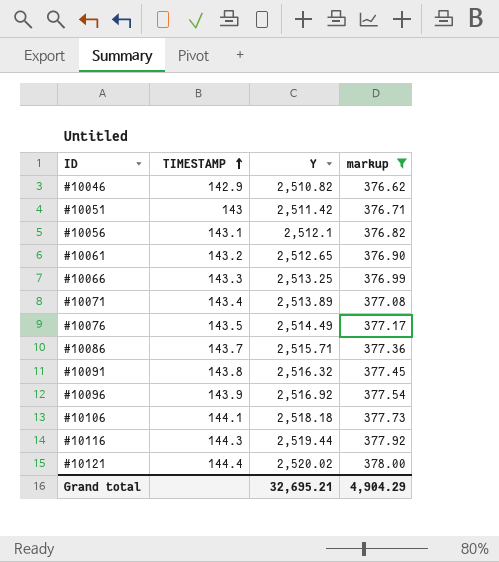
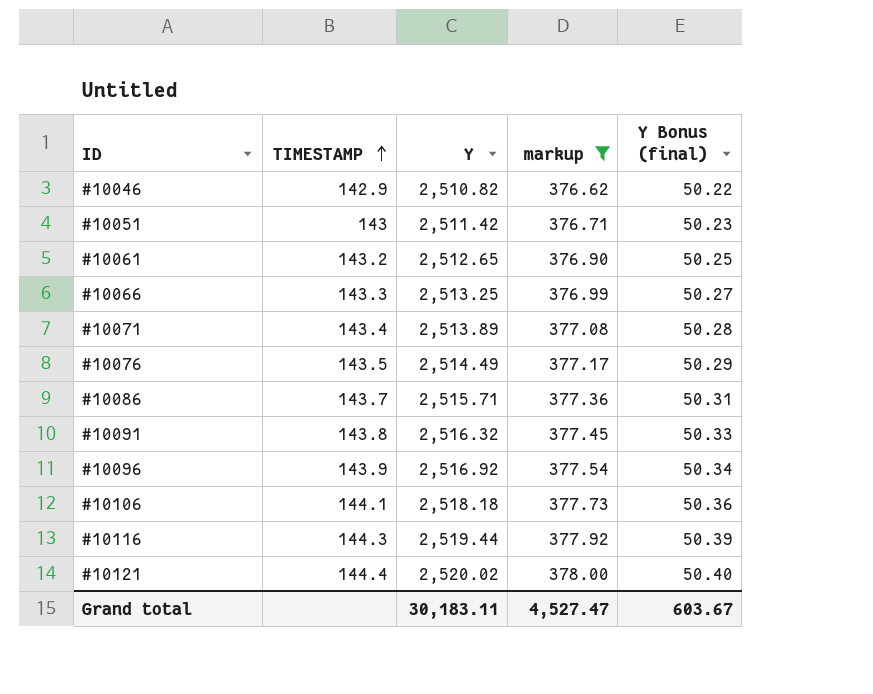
column Y Bonus (final) | formula: none -> [Y] * 0.02
row #10056: 143.1 | 2,512.1 | 376.82 -> none
Grand total | Y: 32,695.21 -> 30,183.11
Grand total | markup: 4,904.29 -> 4,527.47

